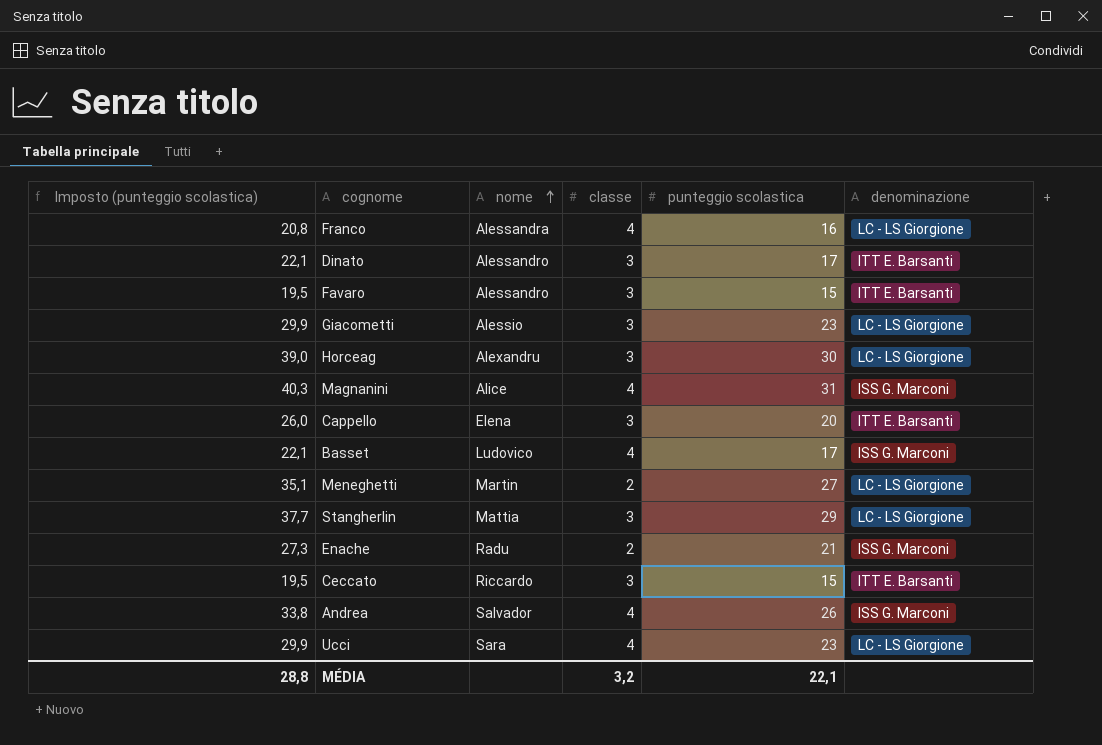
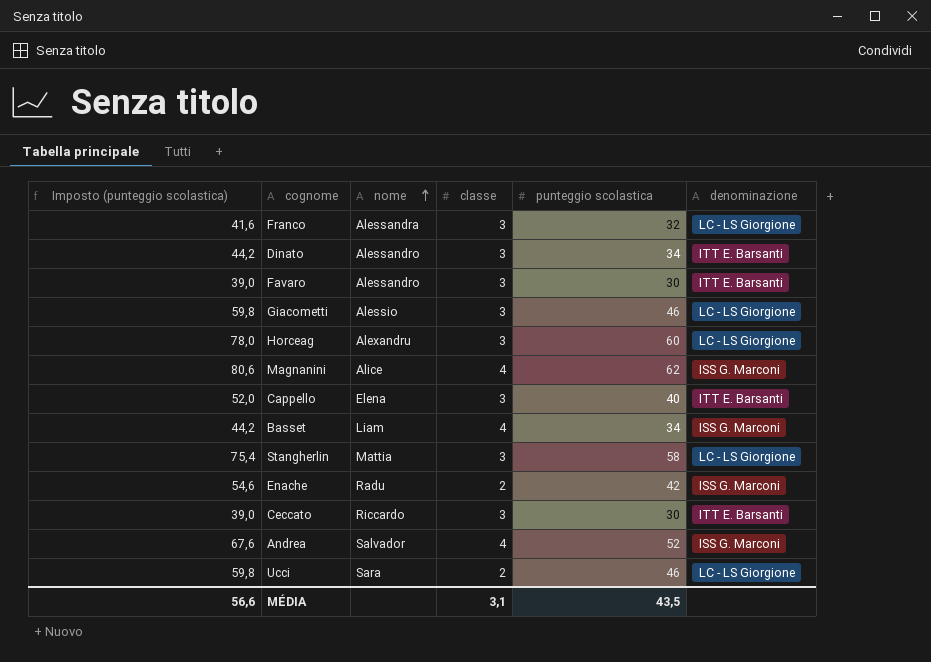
row Meneghetti: 35,1 | Martin | 2 | 27 | LC - LS Giorgione -> none
Franco | Imposto (punteggio scolastica): 20,8 -> 41,6
Franco | classe: 4 -> 3
Franco | punteggio scolastica: 16 -> 32
Dinato | Imposto (punteggio scolastica): 22,1 -> 44,2
Dinato | punteggio scolastica: 17 -> 34
Favaro | Imposto (punteggio scolastica): 19,5 -> 39,0
Favaro | punteggio scolastica: 15 -> 30
Giacometti | Imposto (punteggio scolastica): 29,9 -> 59,8
Giacometti | punteggio scolastica: 23 -> 46
Horceag | Imposto (punteggio scolastica): 39,0 -> 78,0
Horceag | punteggio scolastica: 30 -> 60
Magnanini | Imposto (punteggio scolastica): 40,3 -> 80,6
Magnanini | punteggio scolastica: 31 -> 62
Cappello | Imposto (punteggio scolastica): 26,0 -> 52,0
Cappello | punteggio scolastica: 20 -> 40
Basset | Imposto (punteggio scolastica): 22,1 -> 44,2
Basset | nome: Ludovico -> Liam
Basset | punteggio scolastica: 17 -> 34
Stangherlin | Imposto (punteggio scolastica): 37,7 -> 75,4
Stangherlin | punteggio scolastica: 29 -> 58
Enache | Imposto (punteggio scolastica): 27,3 -> 54,6
Enache | punteggio scolastica: 21 -> 42
Ceccato | Imposto (punteggio scolastica): 19,5 -> 39,0
Ceccato | punteggio scolastica: 15 -> 30
Andrea | Imposto (punteggio scolastica): 33,8 -> 67,6
Andrea | punteggio scolastica: 26 -> 52
Ucci | Imposto (punteggio scolastica): 29,9 -> 59,8
Ucci | classe: 4 -> 2
Ucci | punteggio scolastica: 23 -> 46
MÉDIA | Imposto (punteggio scolastica): 28,8 -> 56,6
MÉDIA | classe: 3,2 -> 3,1
MÉDIA | punteggio scolastica: 22,1 -> 43,5

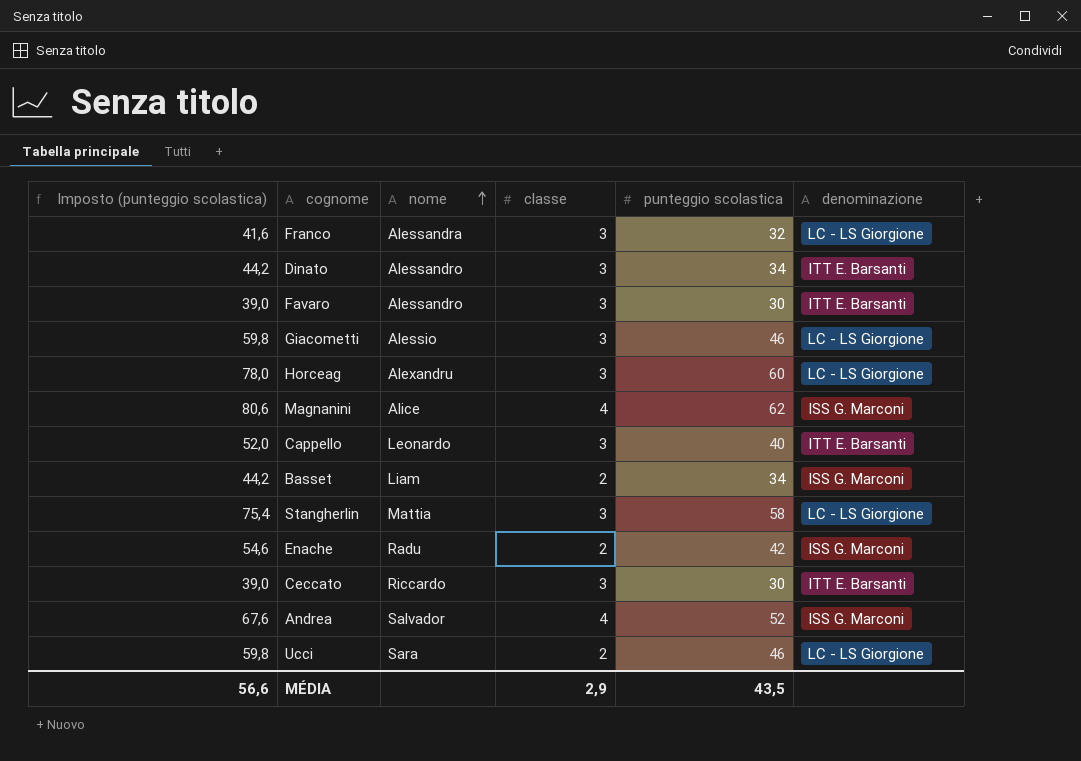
Cappello | nome: Elena -> Leonardo
Basset | classe: 4 -> 2
MÉDIA | classe: 3,1 -> 2,9

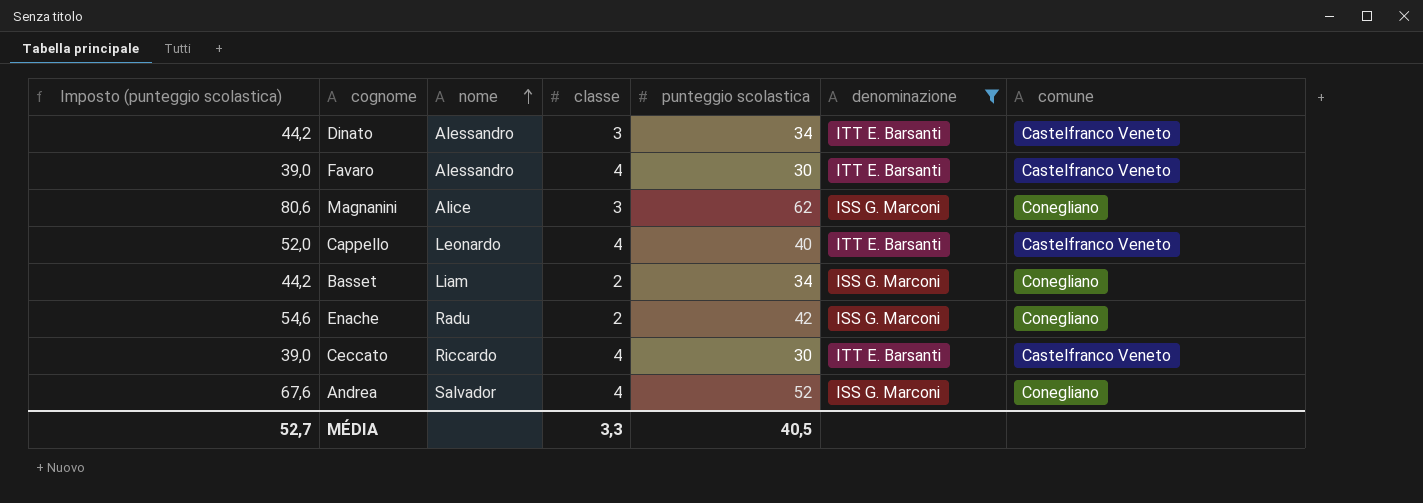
filter: none -> denominazione != LC - LS Giorgione
column comune | position: none -> 7
Favaro | classe: 3 -> 4
Magnanini | classe: 4 -> 3
Cappello | classe: 3 -> 4
Ceccato | classe: 3 -> 4
MÉDIA | Imposto (punteggio scolastica): 56,6 -> 52,7
MÉDIA | classe: 2,9 -> 3,3
MÉDIA | punteggio scolastica: 43,5 -> 40,5

